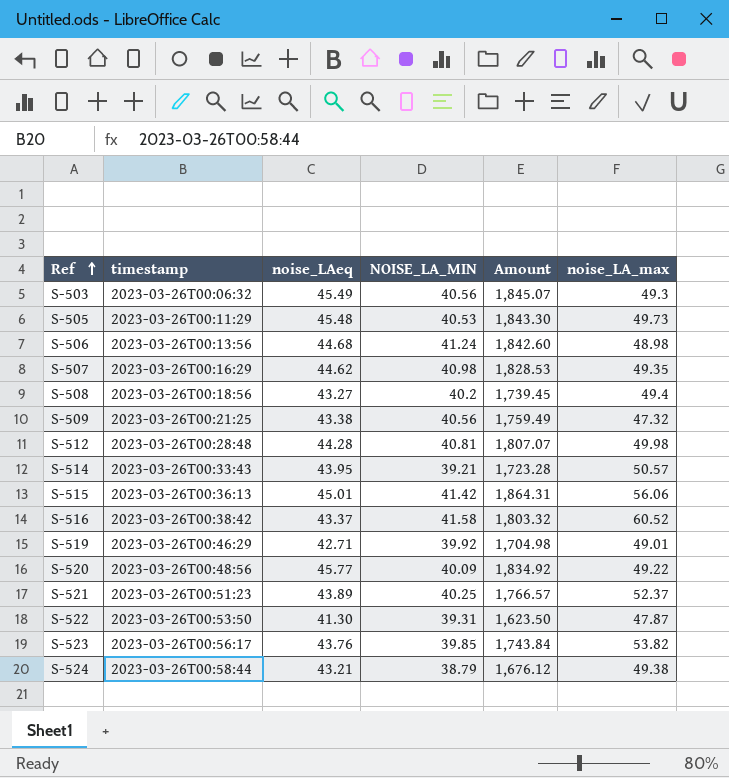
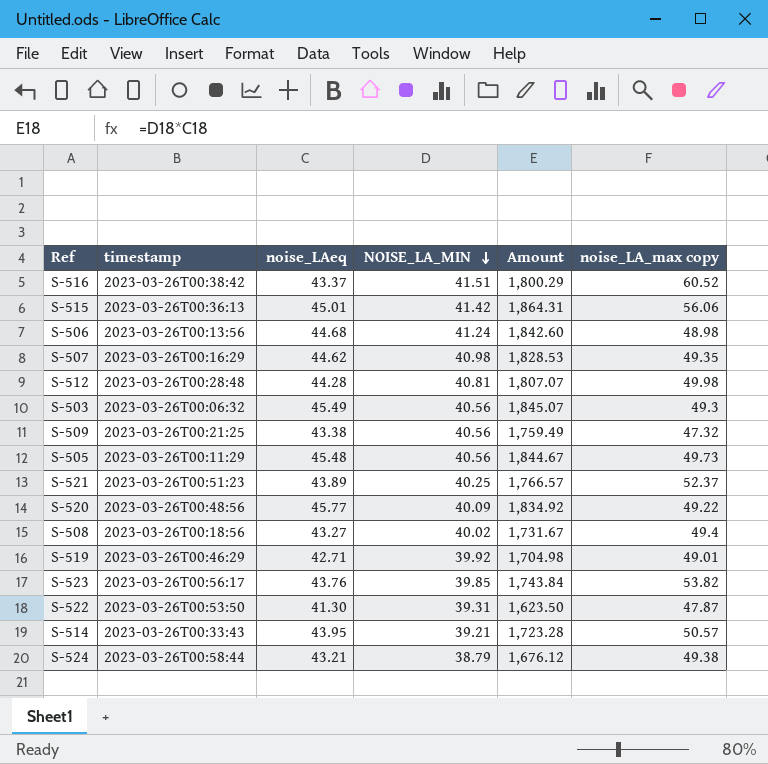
row order: Ref ascending -> NOISE_LA_MIN descending
column name: noise_LA_max -> noise_LA_max copy
S-516 | NOISE_LA_MIN: 41.58 -> 41.51
S-516 | Amount: 1,803.32 -> 1,800.29
S-505 | NOISE_LA_MIN: 40.53 -> 40.56
S-505 | Amount: 1,843.30 -> 1,844.67
S-508 | NOISE_LA_MIN: 40.2 -> 40.02
S-508 | Amount: 1,739.45 -> 1,731.67

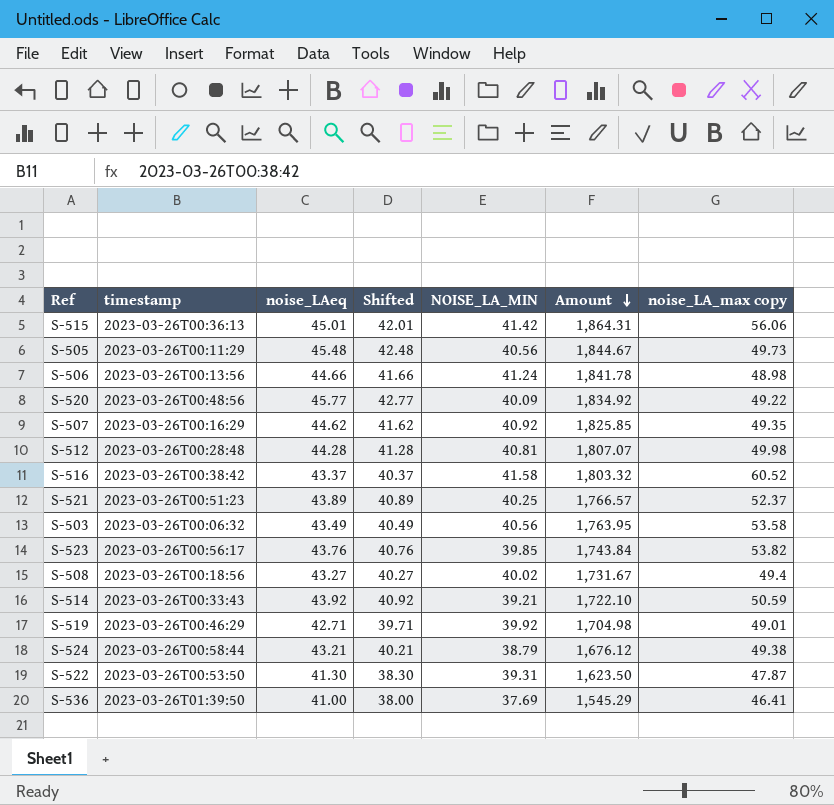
row order: NOISE_LA_MIN descending -> Amount descending
column Shifted | formula: none -> [noise_LAeq] - 3
row S-509: 2023-03-26T00:21:25 | 43.38 | 40.56 | 1,759.49 | 47.32 -> none
S-506 | noise_LAeq: 44.68 -> 44.66
S-506 | Amount: 1,842.60 -> 1,841.78
S-507 | NOISE_LA_MIN: 40.98 -> 40.92
S-507 | Amount: 1,828.53 -> 1,825.85
S-516 | NOISE_LA_MIN: 41.51 -> 41.58
S-516 | Amount: 1,800.29 -> 1,803.32
S-503 | noise_LAeq: 45.49 -> 43.49
S-503 | Amount: 1,845.07 -> 1,763.95
S-503 | noise_LA_max copy: 49.3 -> 53.58
S-514 | noise_LAeq: 43.95 -> 43.92
S-514 | Amount: 1,723.28 -> 1,722.10
S-514 | noise_LA_max copy: 50.57 -> 50.59
row S-536: none -> 2023-03-26T01:39:50 | 41.00 | 38.00 | 37.69 | 1,545.29 | 46.41

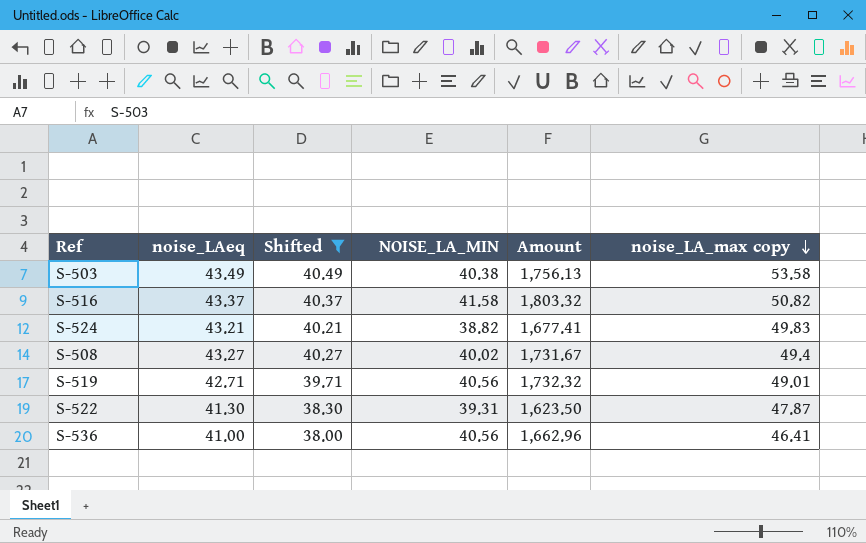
filter: none -> Shifted <= 40.49
row order: Amount descending -> noise_LA_max copy descending
column timestamp | position: 2 -> none
S-503 | NOISE_LA_MIN: 40.56 -> 40.38
S-503 | Amount: 1,763.95 -> 1,756.13
S-516 | noise_LA_max copy: 60.52 -> 50.82
S-524 | NOISE_LA_MIN: 38.79 -> 38.82
S-524 | Amount: 1,676.12 -> 1,677.41
S-524 | noise_LA_max copy: 49.38 -> 49.83
S-519 | NOISE_LA_MIN: 39.92 -> 40.56
S-519 | Amount: 1,704.98 -> 1,732.32
S-536 | NOISE_LA_MIN: 37.69 -> 40.56
S-536 | Amount: 1,545.29 -> 1,662.96

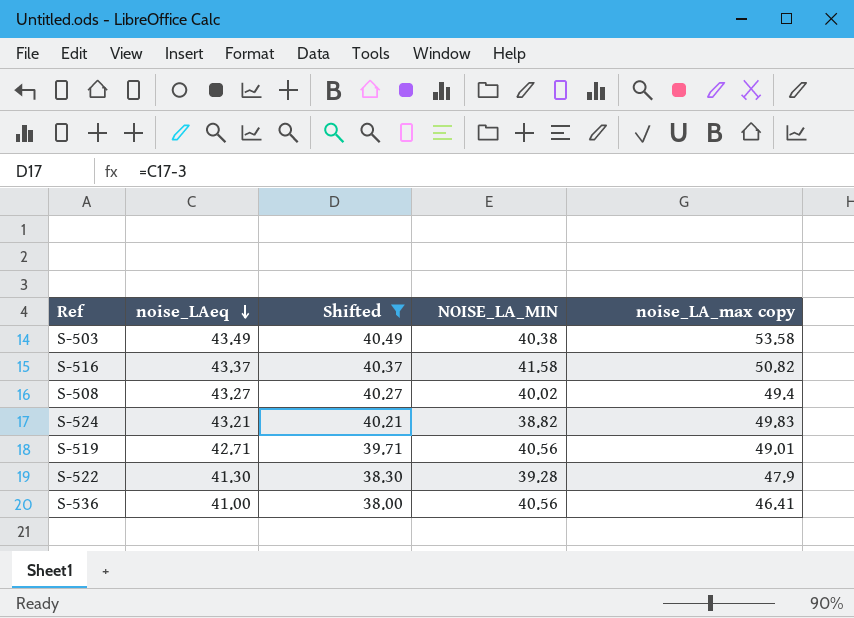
row order: noise_LA_max copy descending -> noise_LAeq descending
column Amount | formula: [noise_LAeq] * [NOISE_LA_MIN] -> none
S-522 | NOISE_LA_MIN: 39.31 -> 39.28
S-522 | noise_LA_max copy: 47.87 -> 47.9

